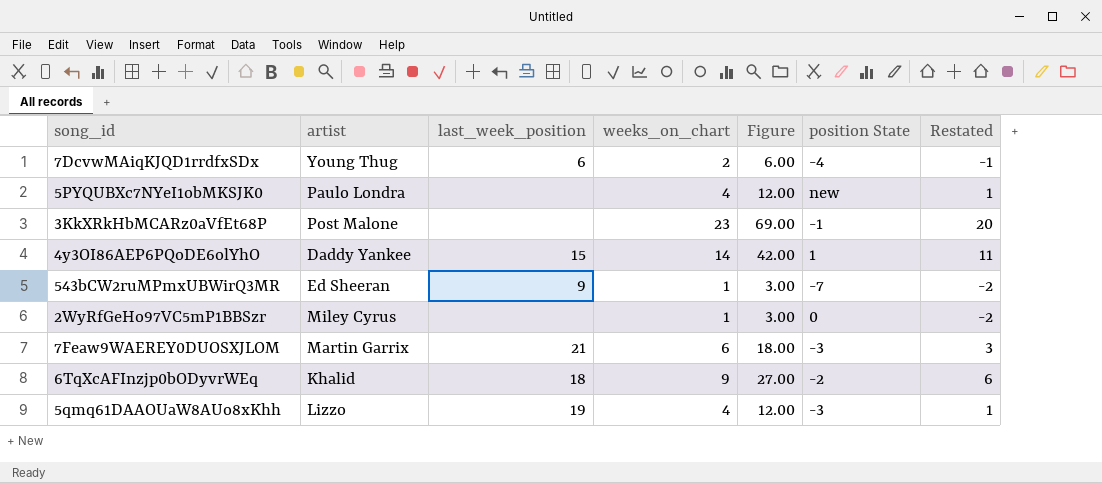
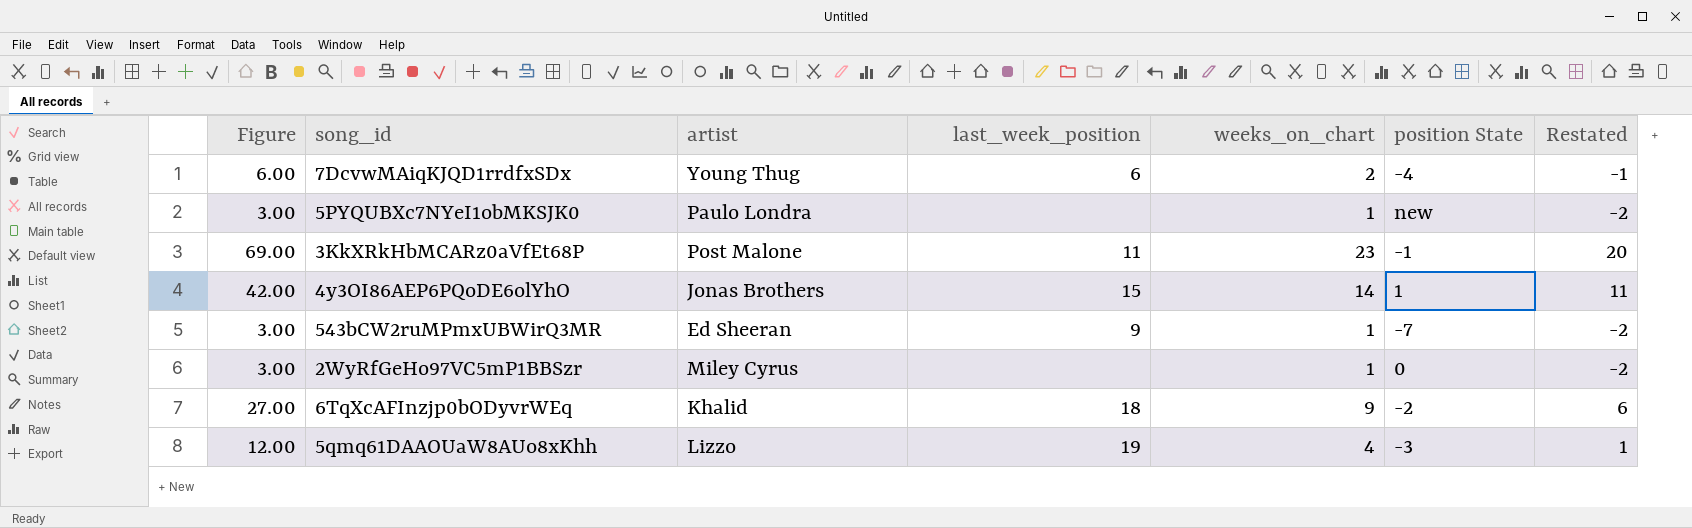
column Figure | position: 5 -> 1
row 7Feaw9WAEREY0DUOSXJLOM: Martin Garrix | 21 | 6 | 18.00 | -3 | 3 -> none
5PYQUBXc7NYeI1obMKSJK0 | Figure: 12.00 -> 3.00
5PYQUBXc7NYeI1obMKSJK0 | weeks_on_chart: 4 -> 1
5PYQUBXc7NYeI1obMKSJK0 | Restated: 1 -> -2
3KkXRkHbMCARz0aVfEt68P | last_week_position: none -> 11
4y3OI86AEP6PQoDE6olYhO | artist: Daddy Yankee -> Jonas Brothers

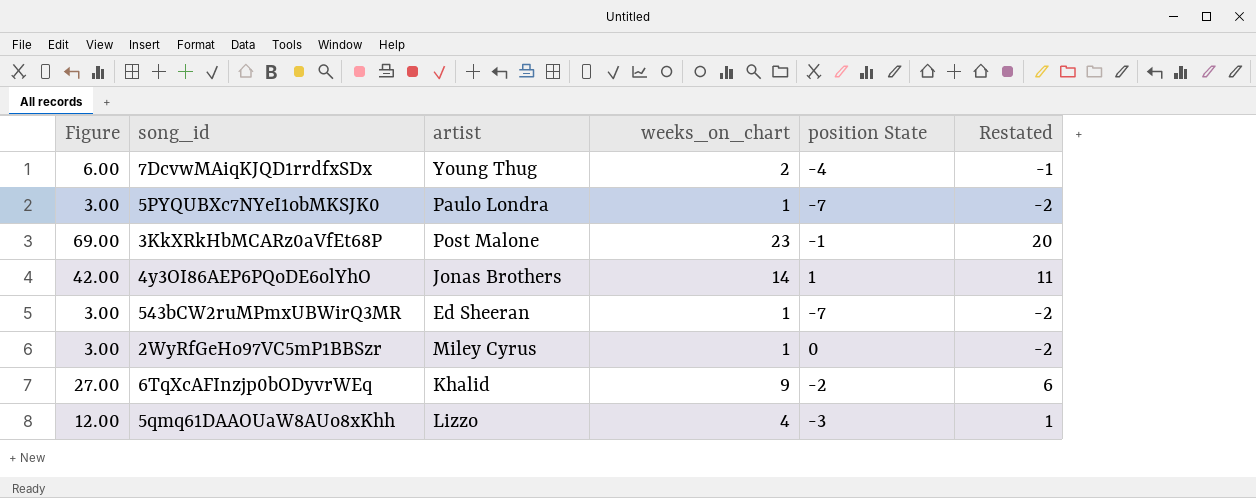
column last_week_position | position: 4 -> none
5PYQUBXc7NYeI1obMKSJK0 | position State: new -> -7

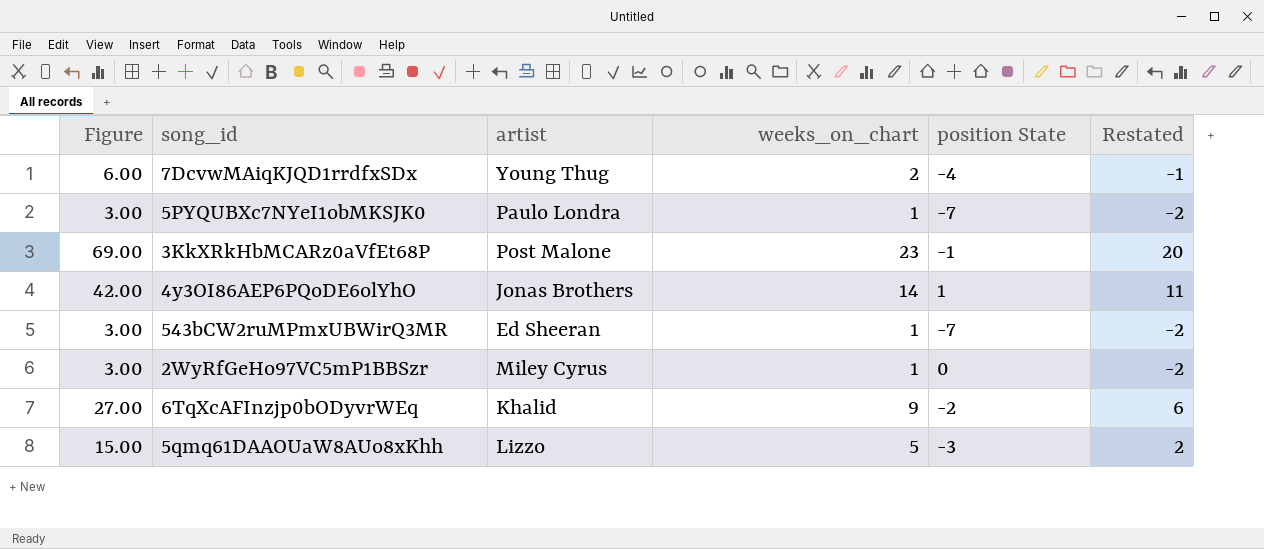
5qmq61DAAOUaW8AUo8xKhh | Figure: 12.00 -> 15.00
5qmq61DAAOUaW8AUo8xKhh | weeks_on_chart: 4 -> 5
5qmq61DAAOUaW8AUo8xKhh | Restated: 1 -> 2

